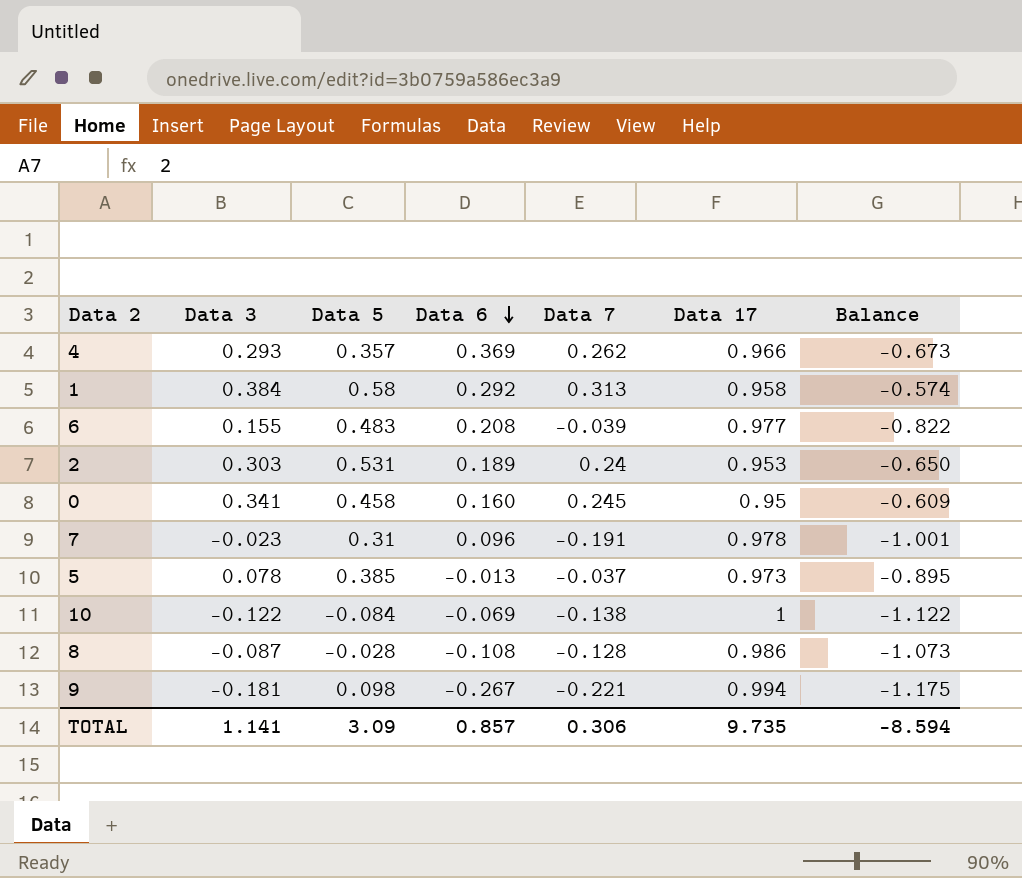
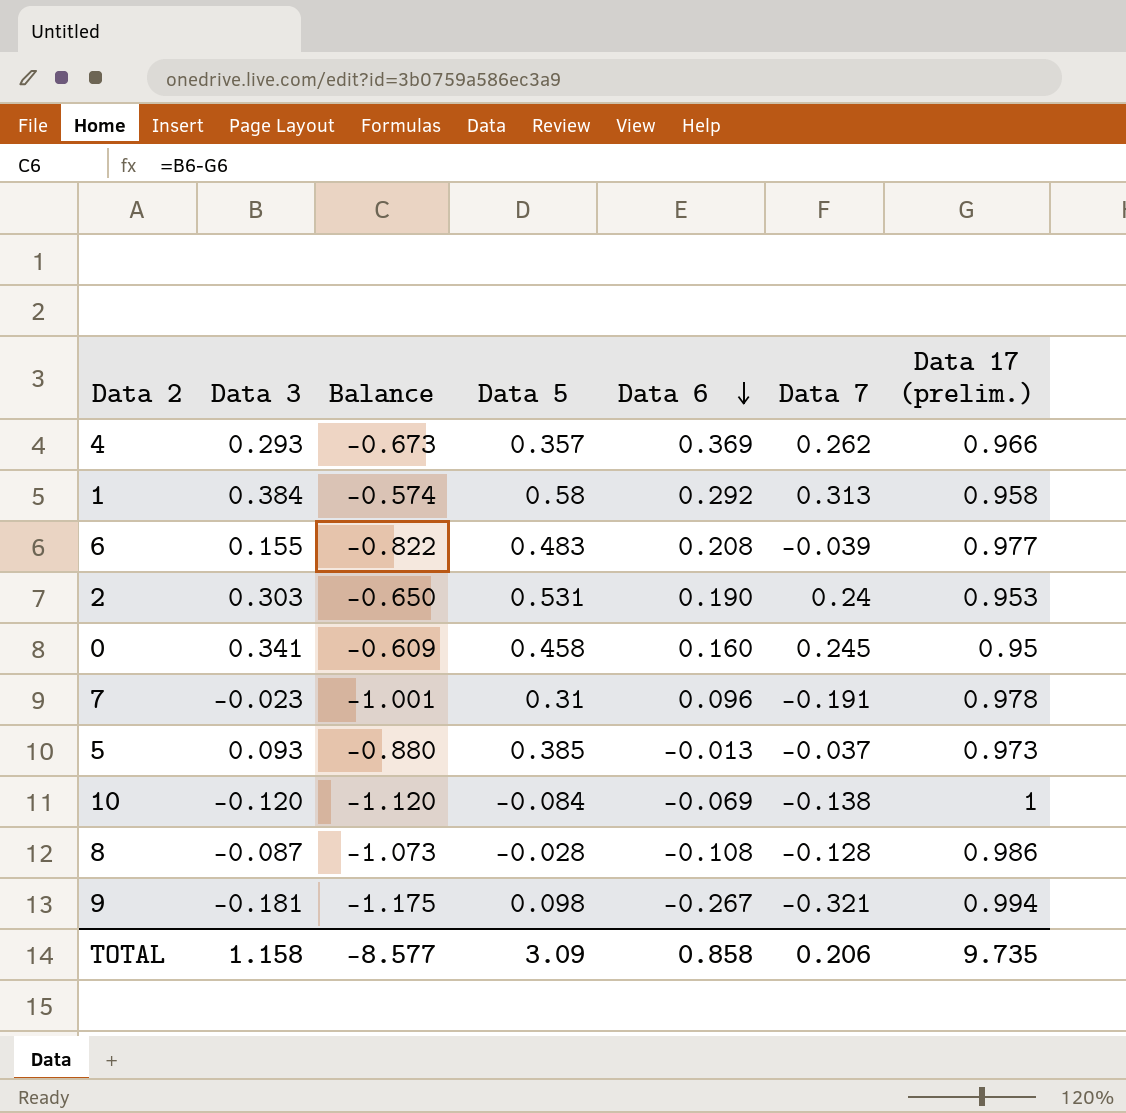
column Balance | position: 7 -> 3
column name: Data 17 -> Data 17 (prelim.)
2 | Data 6: 0.189 -> 0.190
5 | Data 3: 0.078 -> 0.093
5 | Balance: -0.895 -> -0.880
10 | Data 3: -0.122 -> -0.120
10 | Balance: -1.122 -> -1.120
9 | Data 7: -0.221 -> -0.321
TOTAL | Data 3: 1.141 -> 1.158
TOTAL | Balance: -8.594 -> -8.577
TOTAL | Data 6: 0.857 -> 0.858
TOTAL | Data 7: 0.306 -> 0.206

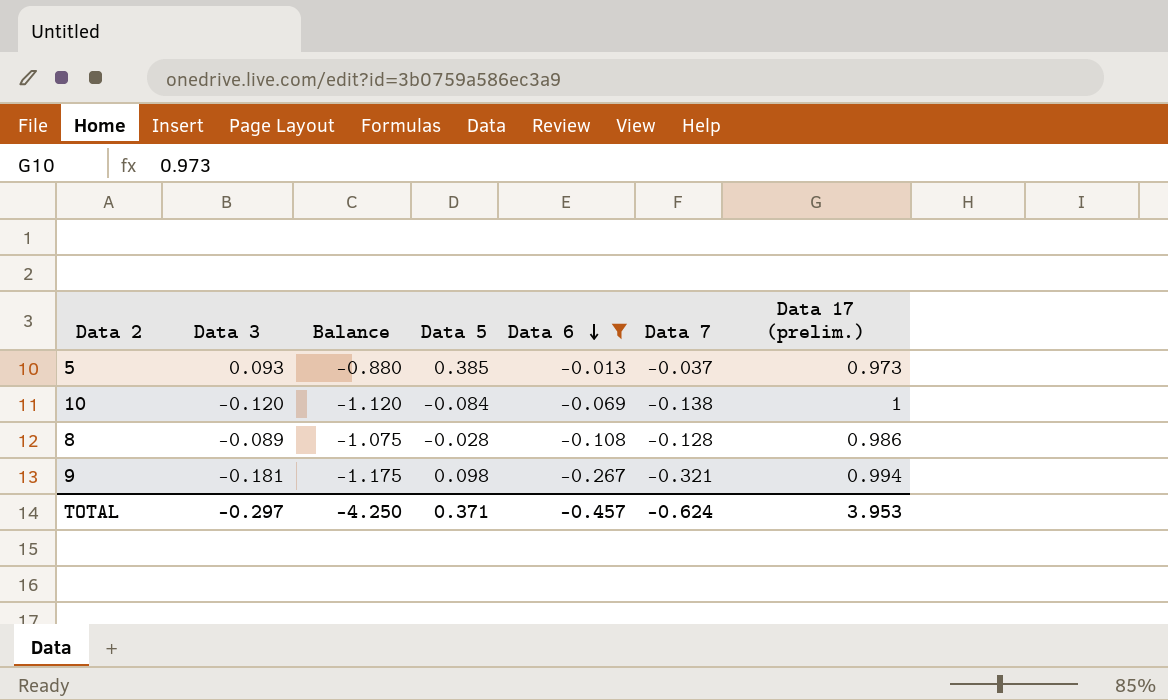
filter: none -> Data 6 <= -0.013
8 | Data 3: -0.087 -> -0.089
8 | Balance: -1.073 -> -1.075
TOTAL | Data 3: 1.158 -> -0.297
TOTAL | Balance: -8.577 -> -4.250
TOTAL | Data 5: 3.09 -> 0.371
TOTAL | Data 6: 0.858 -> -0.457
TOTAL | Data 7: 0.206 -> -0.624
TOTAL | Data 17 (prelim.): 9.735 -> 3.953

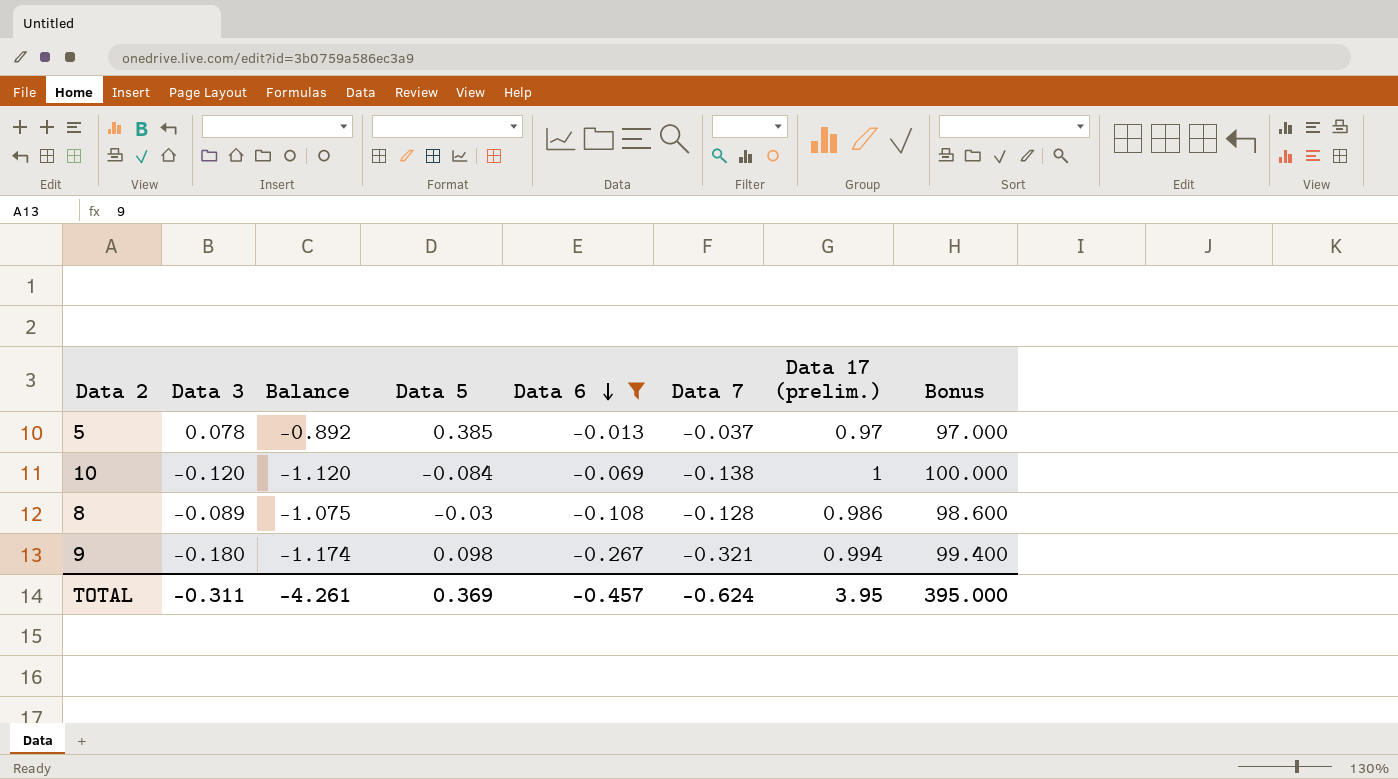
column Bonus | formula: none -> [Data 17 (prelim.)] * 100
5 | Data 3: 0.093 -> 0.078
5 | Balance: -0.880 -> -0.892
5 | Data 17 (prelim.): 0.973 -> 0.97
8 | Data 5: -0.028 -> -0.03
9 | Data 3: -0.181 -> -0.180
9 | Balance: -1.175 -> -1.174
TOTAL | Data 3: -0.297 -> -0.311
TOTAL | Balance: -4.250 -> -4.261
TOTAL | Data 5: 0.371 -> 0.369
TOTAL | Data 17 (prelim.): 3.953 -> 3.95

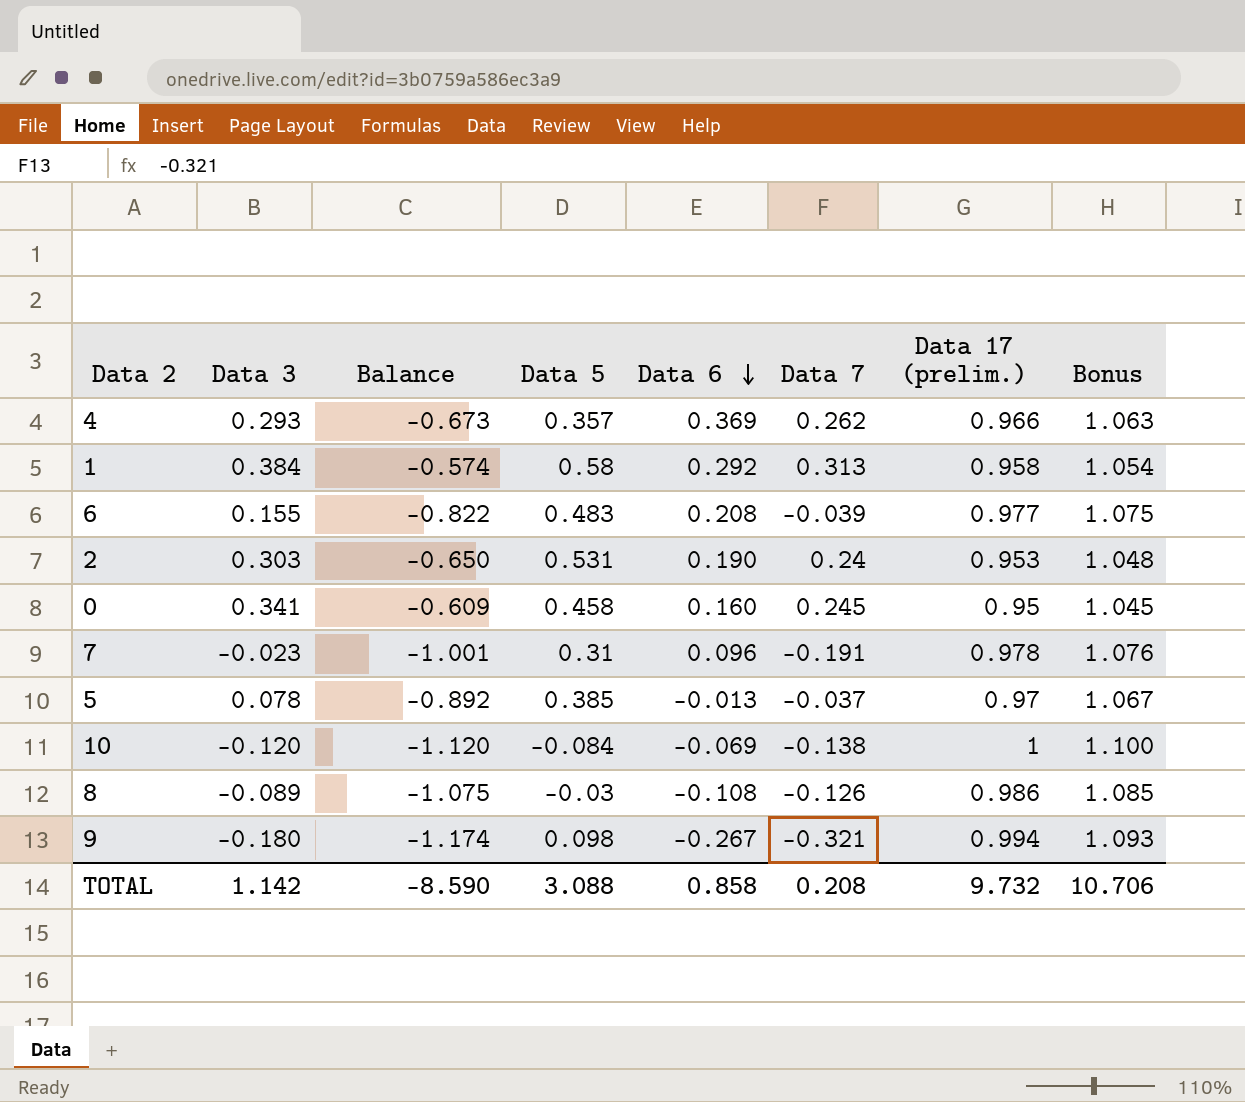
filter: Data 6 <= -0.013 -> none
column Bonus | formula: [Data 17 (prelim.)] * 100 -> [Data 17 (prelim.)] * 1.1
8 | Data 7: -0.128 -> -0.126
TOTAL | Data 3: -0.311 -> 1.142
TOTAL | Balance: -4.261 -> -8.590
TOTAL | Data 5: 0.369 -> 3.088
TOTAL | Data 6: -0.457 -> 0.858
TOTAL | Data 7: -0.624 -> 0.208
TOTAL | Data 17 (prelim.): 3.95 -> 9.732
TOTAL | Bonus: 395.000 -> 10.706

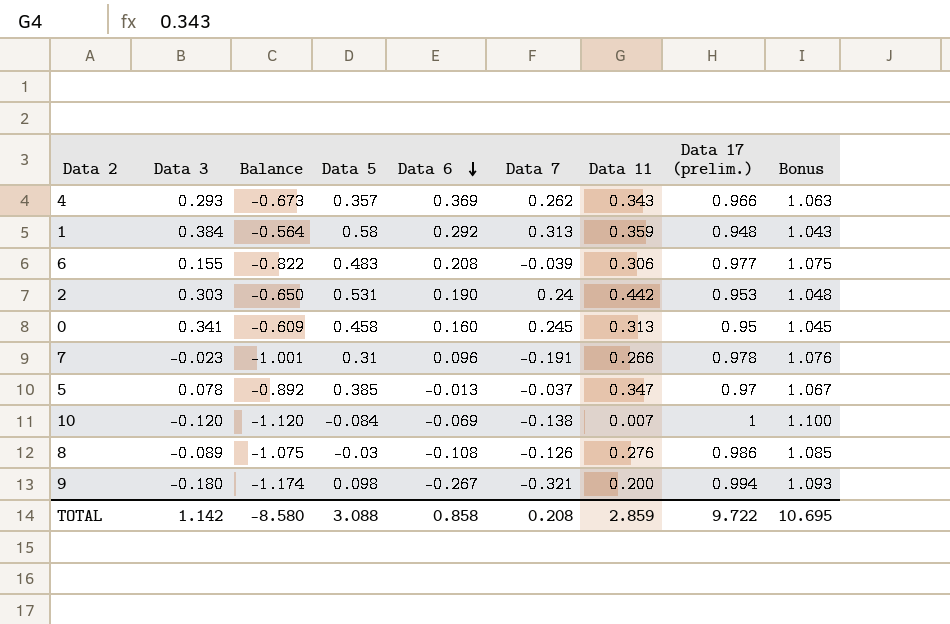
column Data 11 | position: none -> 7
1 | Balance: -0.574 -> -0.564
1 | Data 17 (prelim.): 0.958 -> 0.948
1 | Bonus: 1.054 -> 1.043
TOTAL | Balance: -8.590 -> -8.580
TOTAL | Data 17 (prelim.): 9.732 -> 9.722
TOTAL | Bonus: 10.706 -> 10.695

